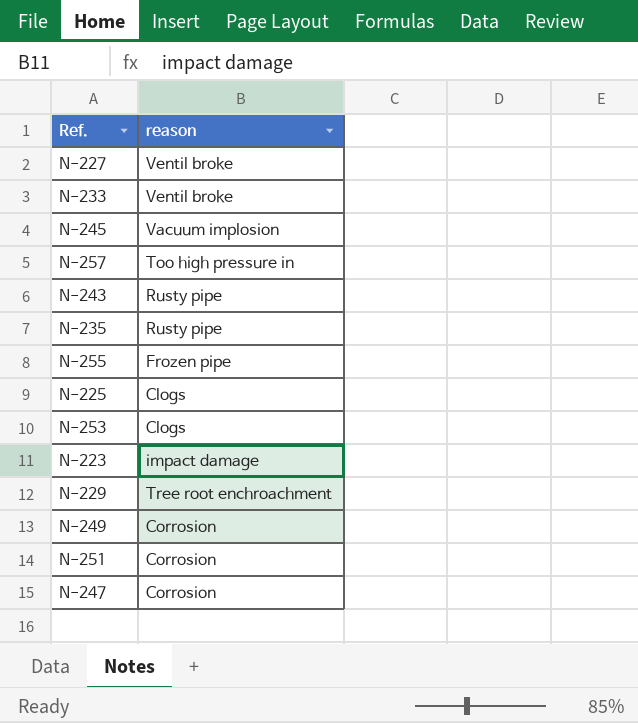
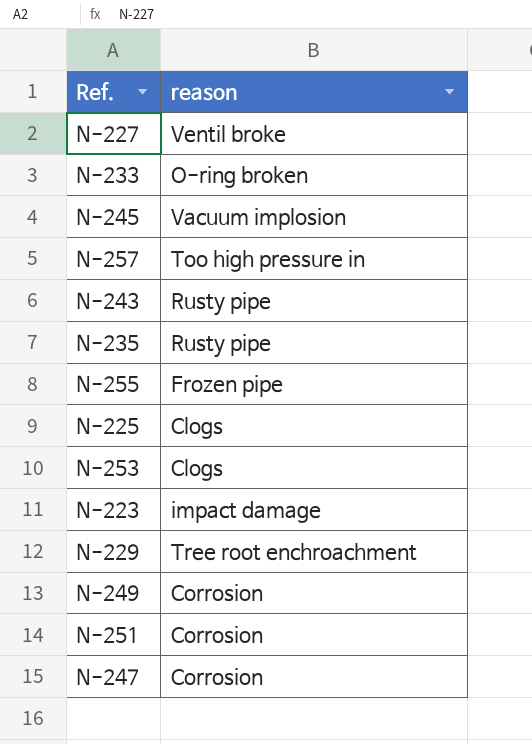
N-233 | reason: Ventil broke -> O-ring broken

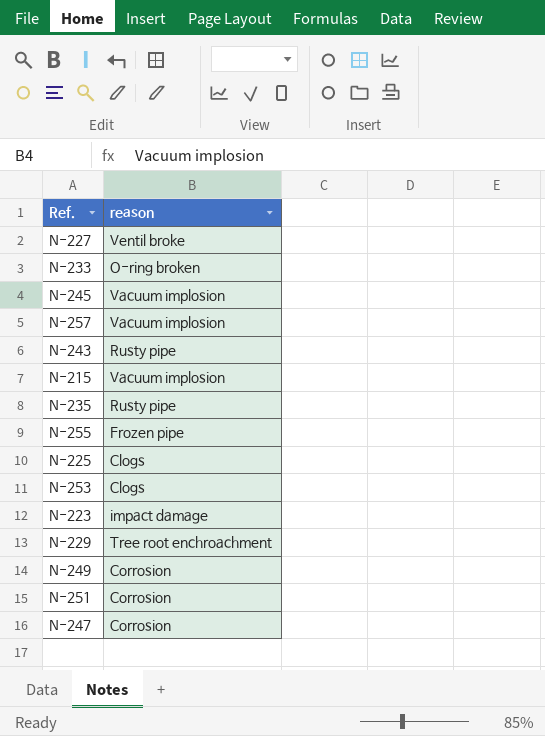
N-257 | reason: Too high pressure in -> Vacuum implosion
row N-215: none -> Vacuum implosion

